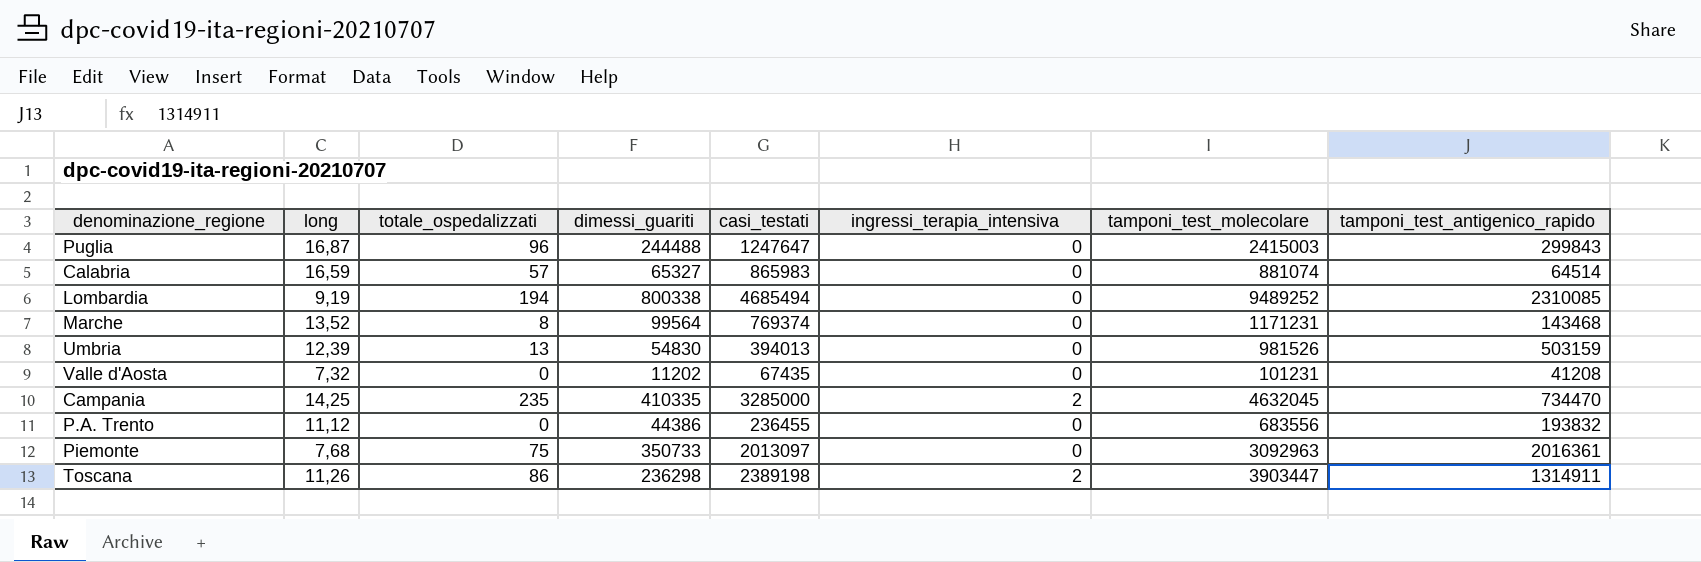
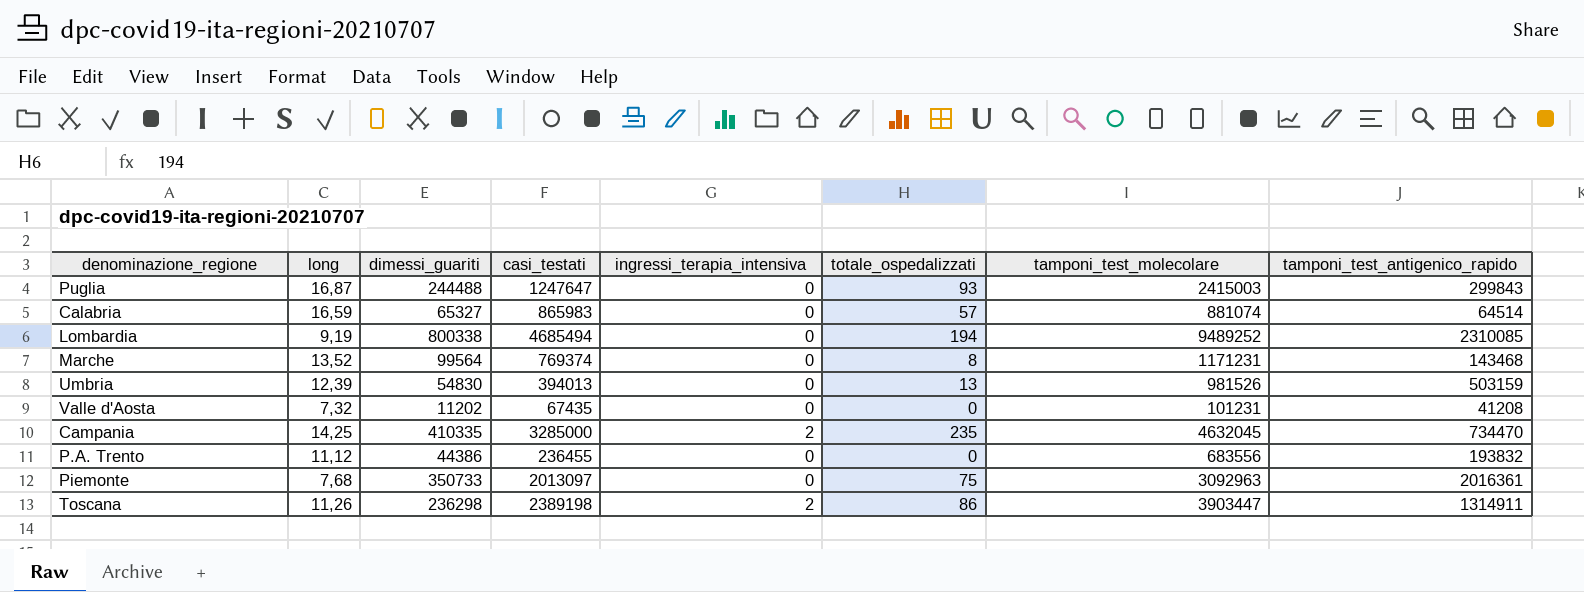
column totale_ospedalizzati | position: 3 -> 6
Puglia | totale_ospedalizzati: 96 -> 93

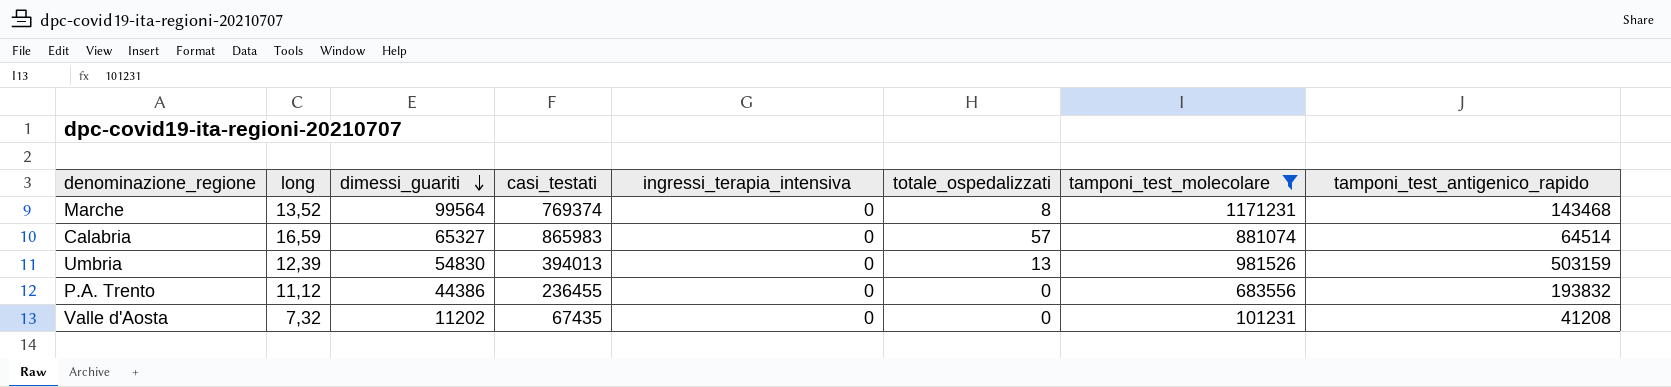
filter: none -> tamponi_test_molecolare <= 1171231
row order: none -> dimessi_guariti descending

